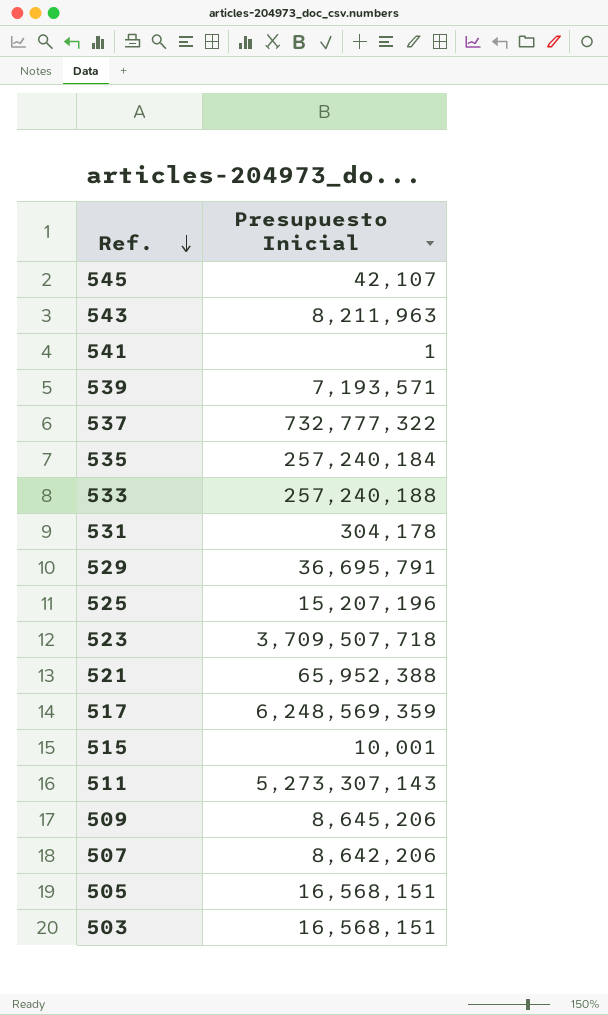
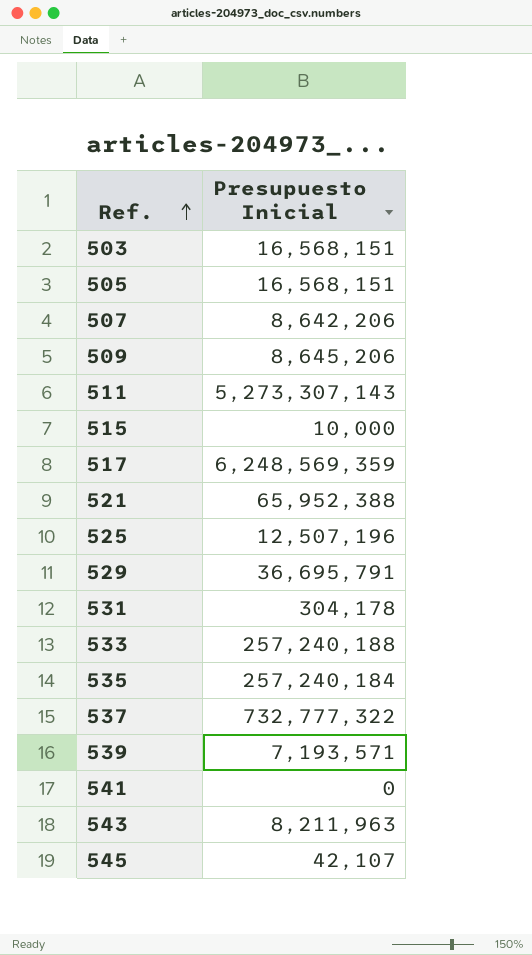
row order: Ref. descending -> Ref. ascending
row 523: 3,709,507,718 -> none
515 | Presupuesto Inicial: 10,001 -> 10,000
525 | Presupuesto Inicial: 15,207,196 -> 12,507,196
541 | Presupuesto Inicial: 1 -> 0

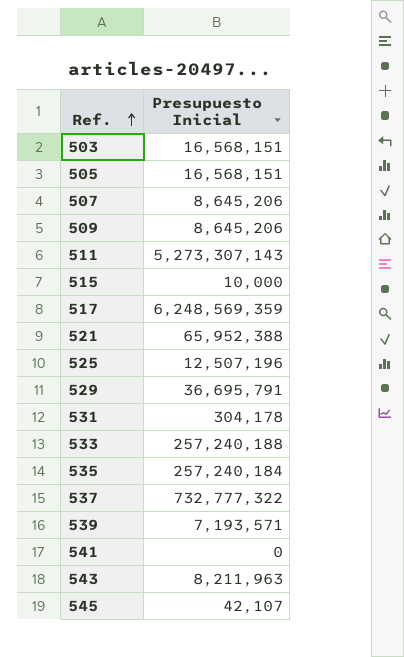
507 | Presupuesto Inicial: 8,642,206 -> 8,645,206

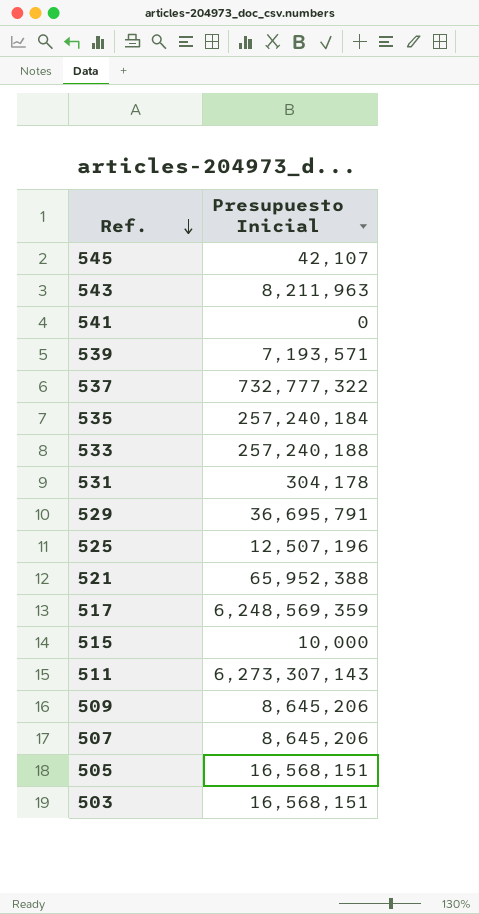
row order: Ref. ascending -> Ref. descending
511 | Presupuesto Inicial: 5,273,307,143 -> 6,273,307,143

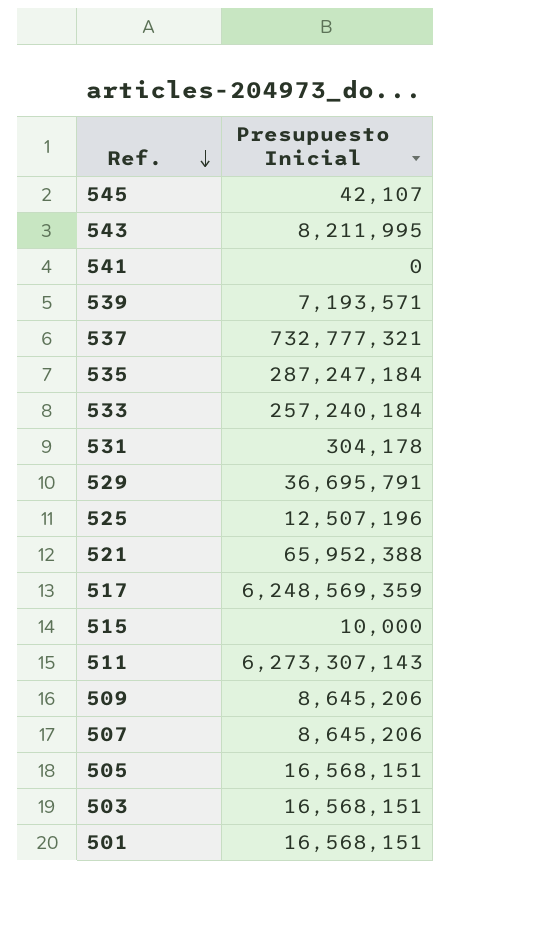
543 | Presupuesto Inicial: 8,211,963 -> 8,211,995
537 | Presupuesto Inicial: 732,777,322 -> 732,777,321
535 | Presupuesto Inicial: 257,240,184 -> 287,247,184
533 | Presupuesto Inicial: 257,240,188 -> 257,240,184
row 501: none -> 16,568,151

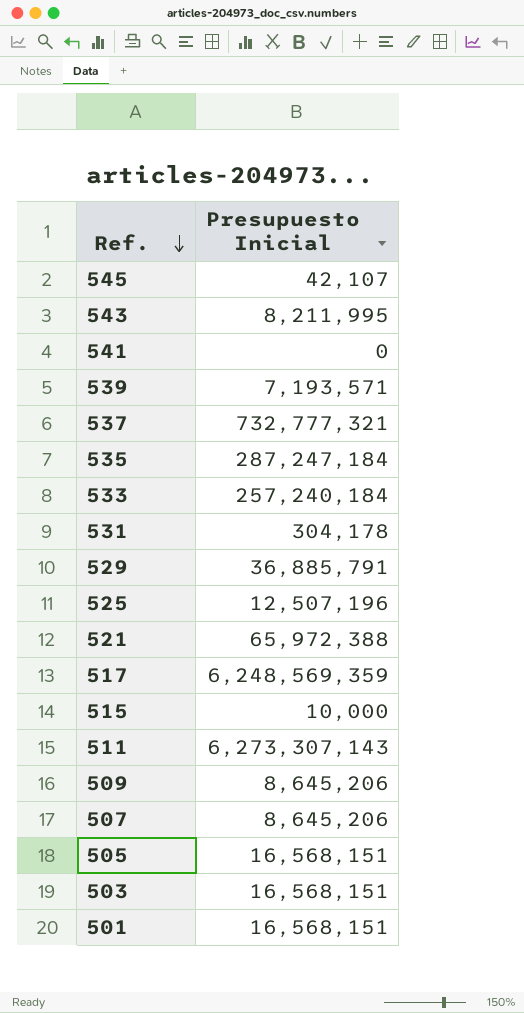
529 | Presupuesto Inicial: 36,695,791 -> 36,885,791
521 | Presupuesto Inicial: 65,952,388 -> 65,972,388

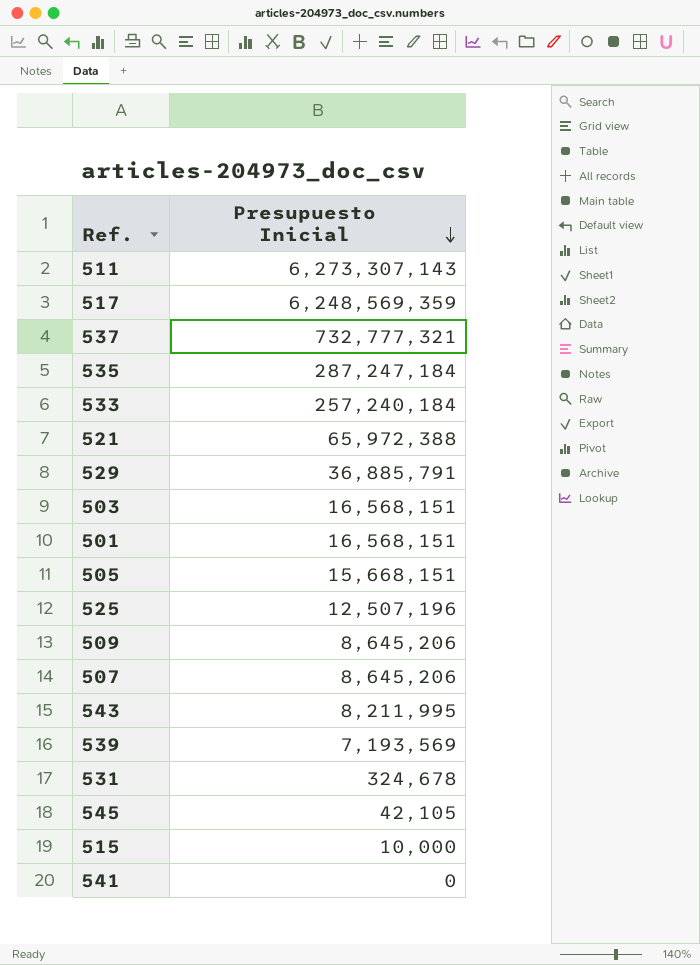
row order: Ref. descending -> Presupuesto Inicial descending
505 | Presupuesto Inicial: 16,568,151 -> 15,668,151
539 | Presupuesto Inicial: 7,193,571 -> 7,193,569
531 | Presupuesto Inicial: 304,178 -> 324,678
545 | Presupuesto Inicial: 42,107 -> 42,105

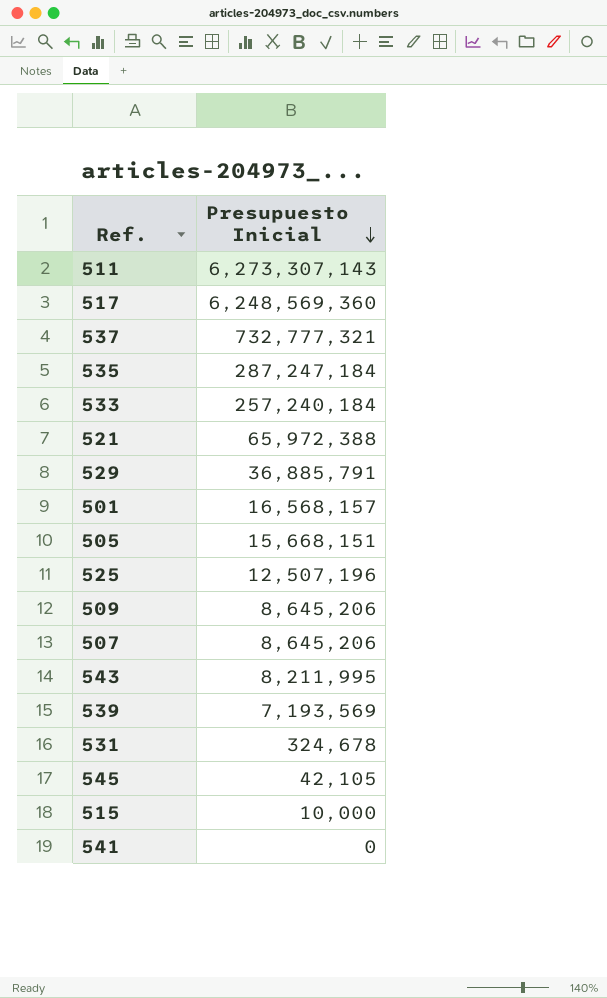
row 503: 16,568,151 -> none
517 | Presupuesto Inicial: 6,248,569,359 -> 6,248,569,360
501 | Presupuesto Inicial: 16,568,151 -> 16,568,157

